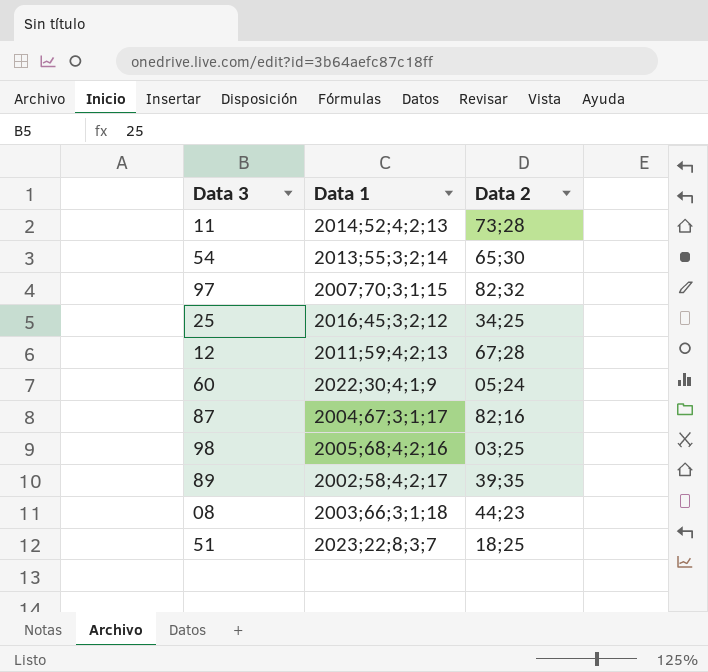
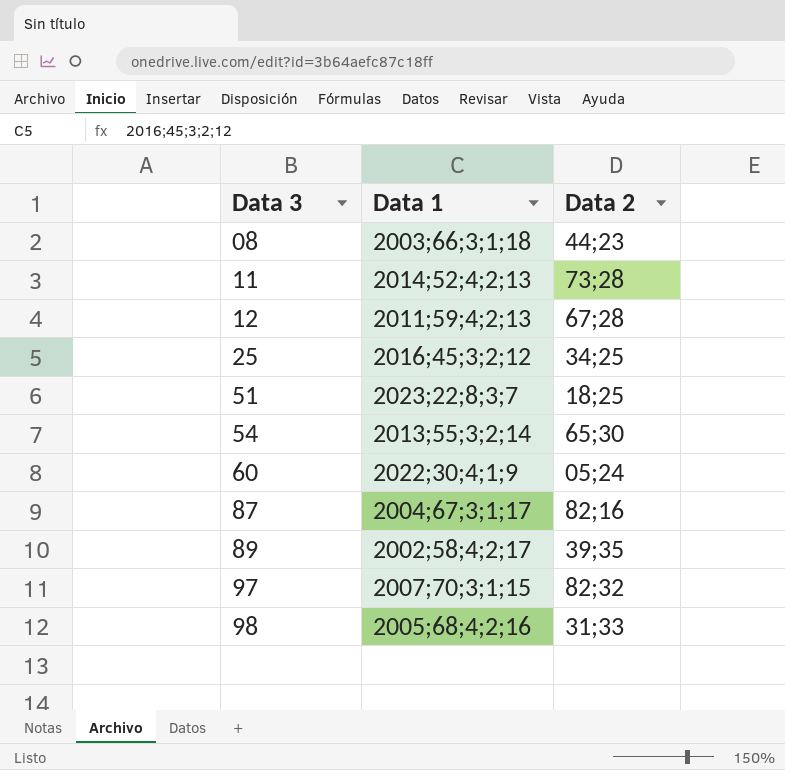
row order: none -> Data 3 ascending
98 | Data 2: 03;25 -> 31;33

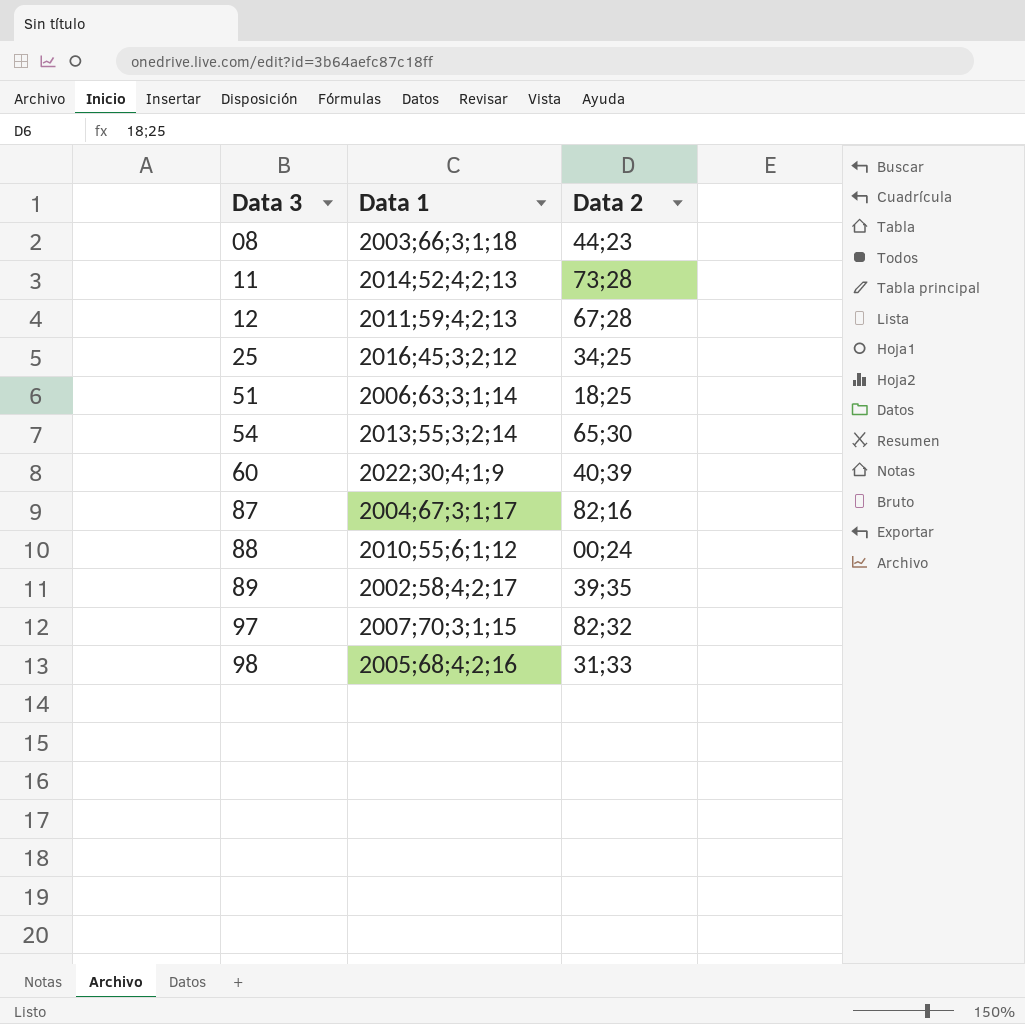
51 | Data 1: 2023;22;8;3;7 -> 2006;63;3;1;14
60 | Data 2: 05;24 -> 40;39
row 88: none -> 2010;55;6;1;12 | 00;24

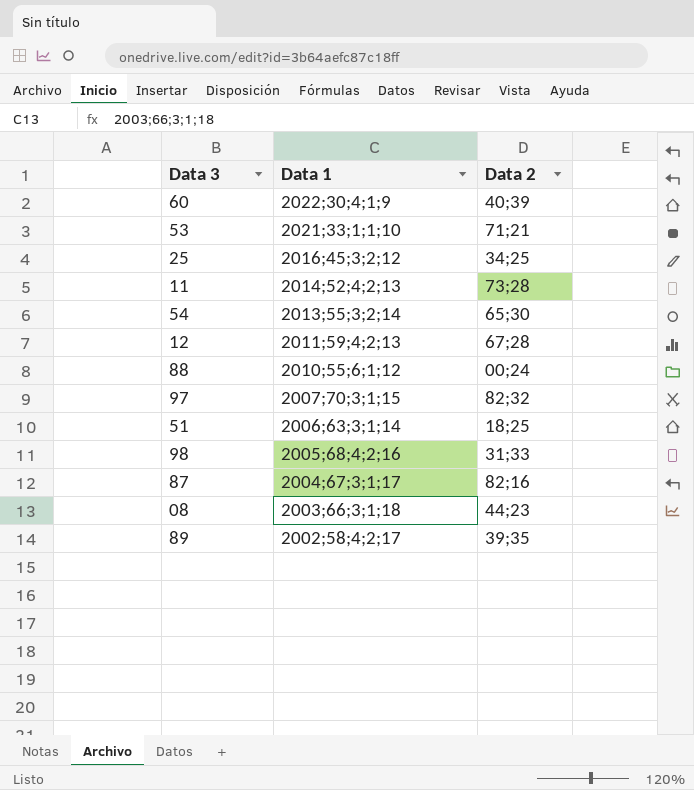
row order: Data 3 ascending -> Data 1 descending
row 53: none -> 2021;33;1;1;10 | 71;21

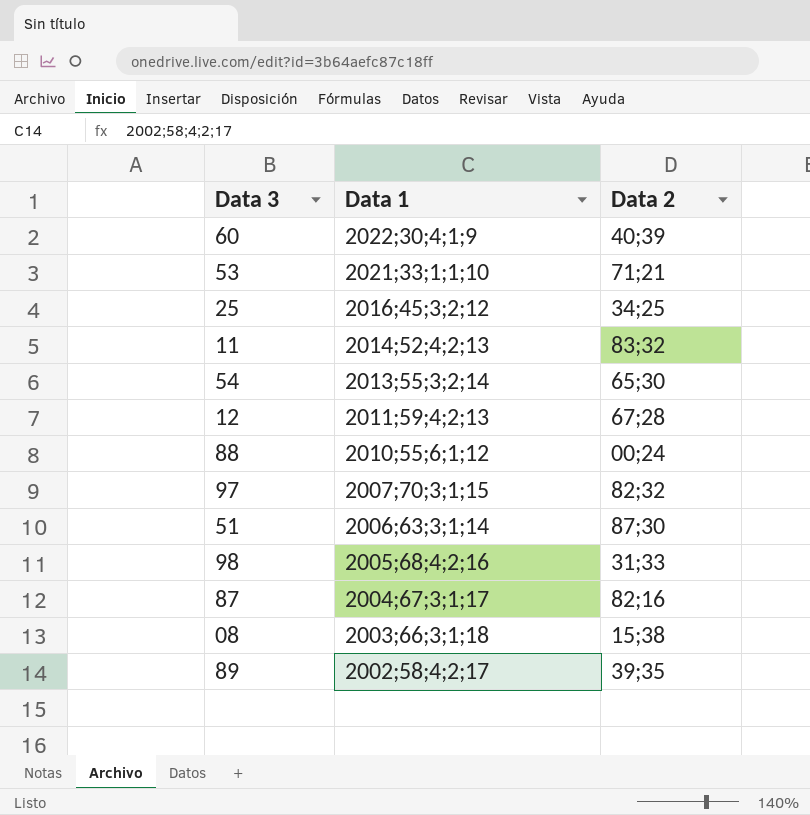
11 | Data 2: 73;28 -> 83;32
51 | Data 2: 18;25 -> 87;30
08 | Data 2: 44;23 -> 15;38

